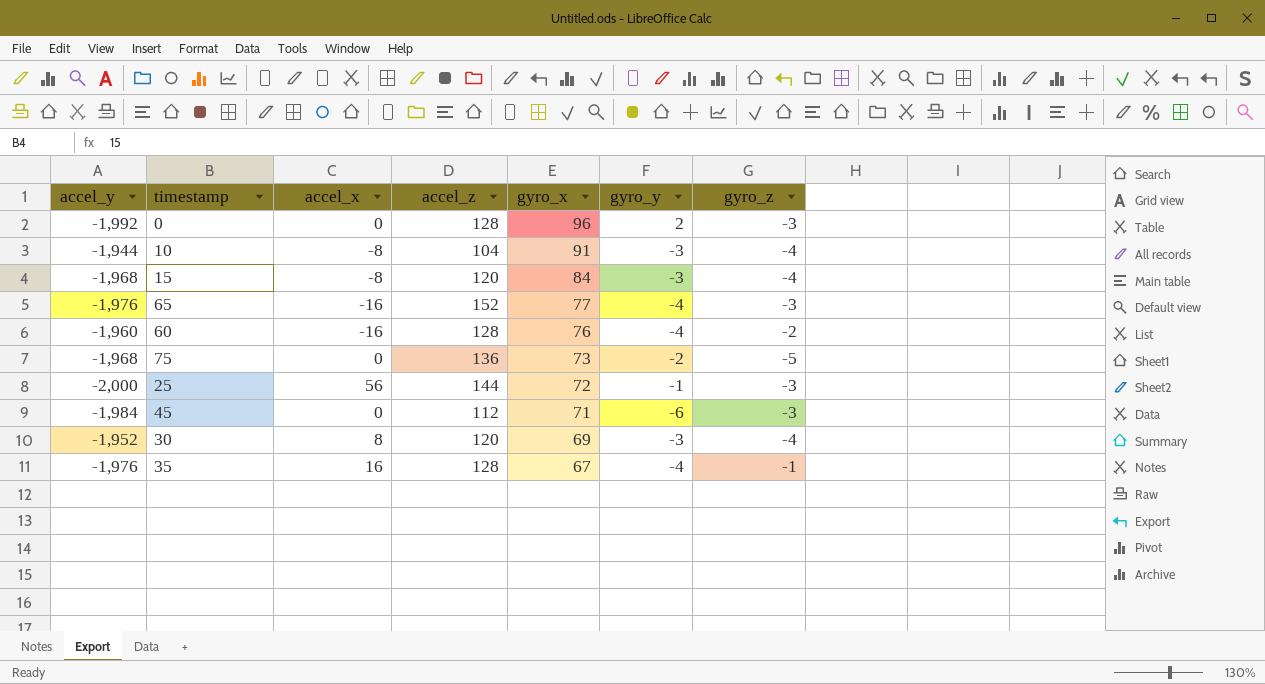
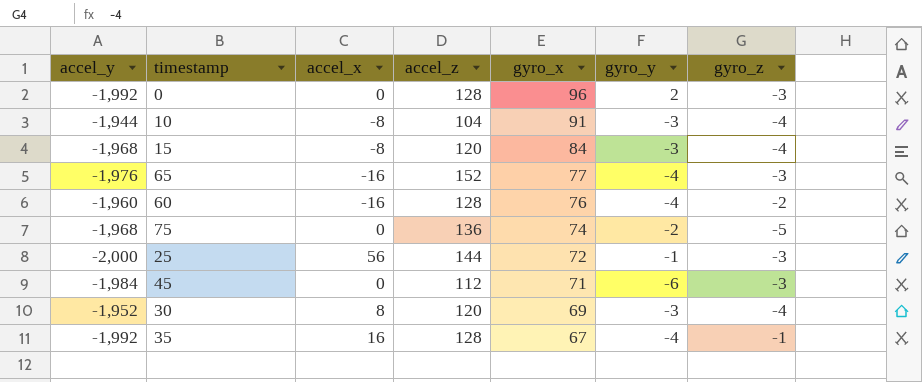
75 | gyro_x: 73 -> 74
35 | accel_y: -1,976 -> -1,992

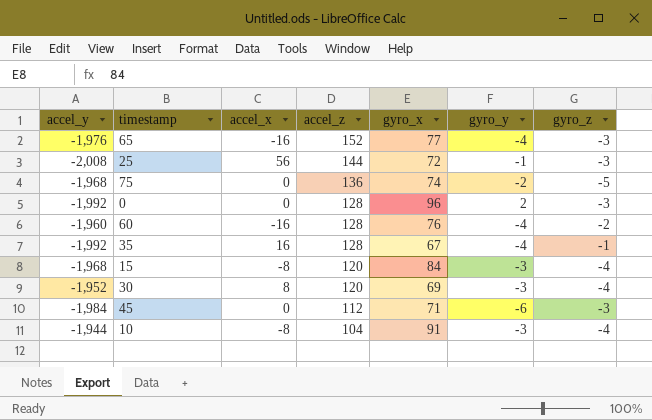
row order: gyro_x descending -> accel_z descending
25 | accel_y: -2,000 -> -2,008

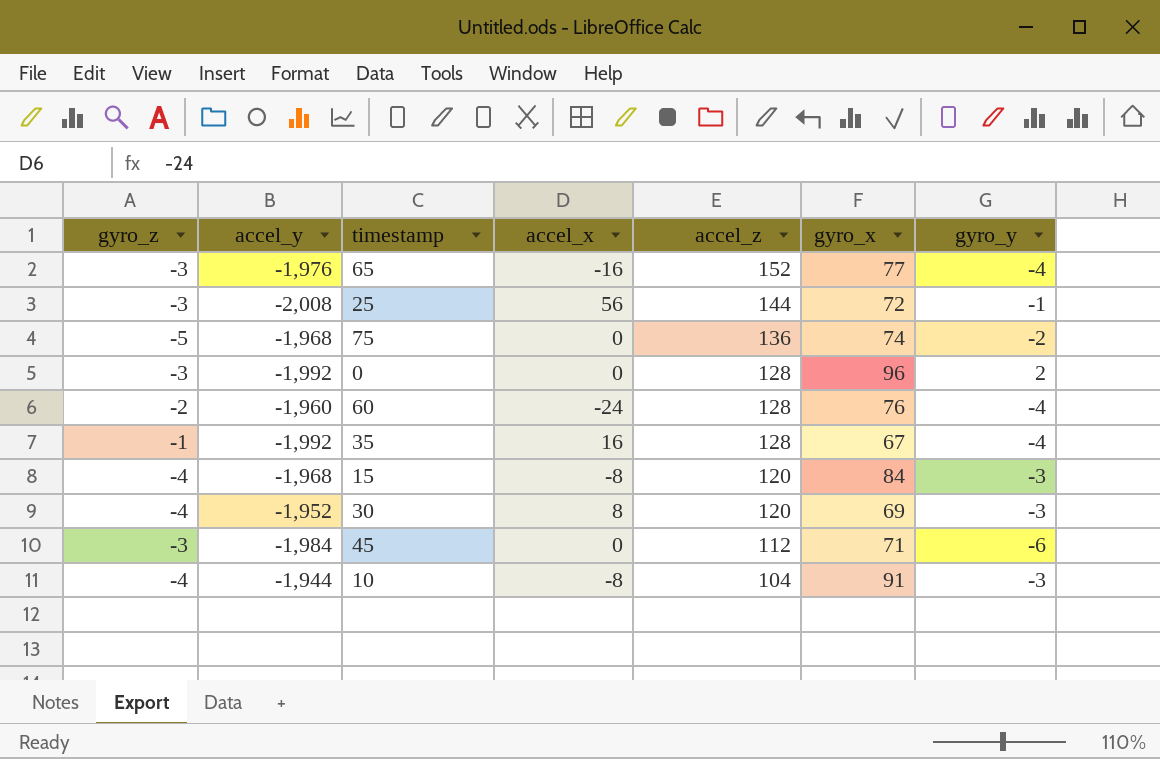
column gyro_z | position: 7 -> 1
60 | accel_x: -16 -> -24

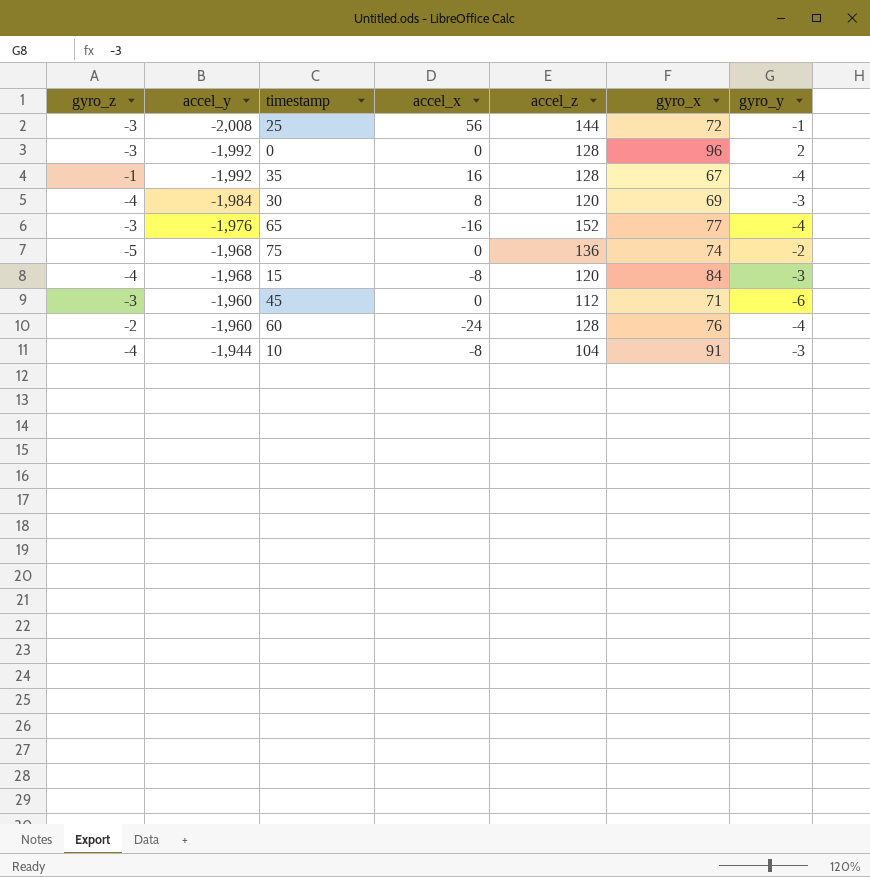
row order: accel_z descending -> accel_y ascending
30 | accel_y: -1,952 -> -1,984
45 | accel_y: -1,984 -> -1,960

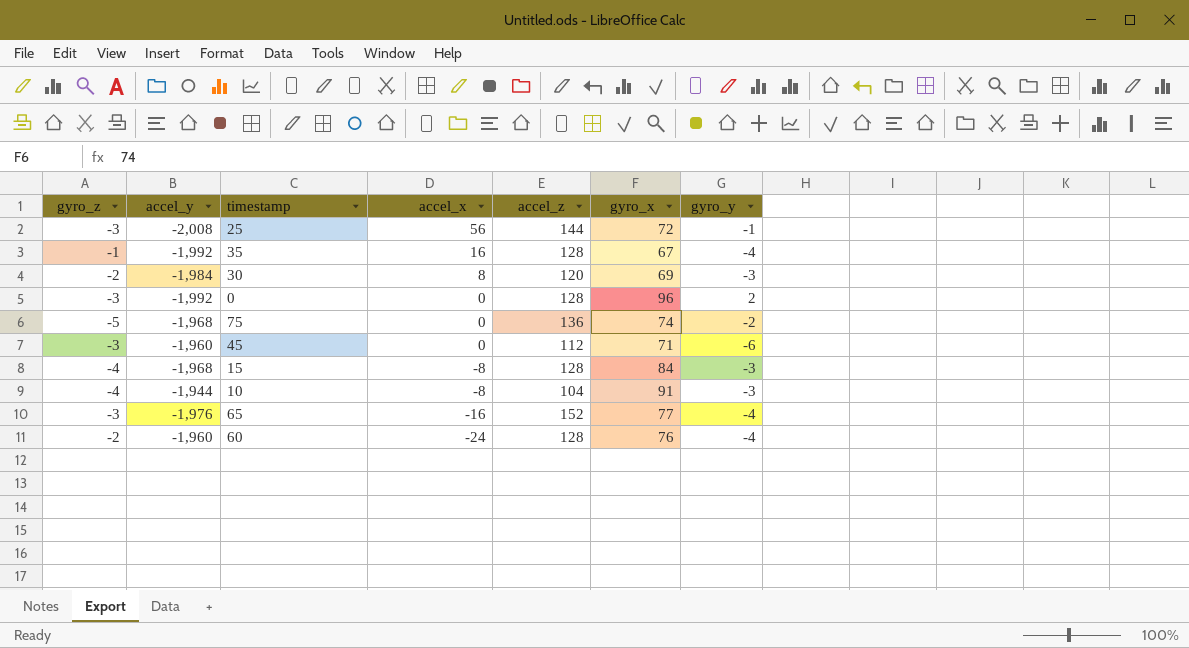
row order: accel_y ascending -> accel_x descending
30 | gyro_z: -4 -> -2
15 | accel_z: 120 -> 128

